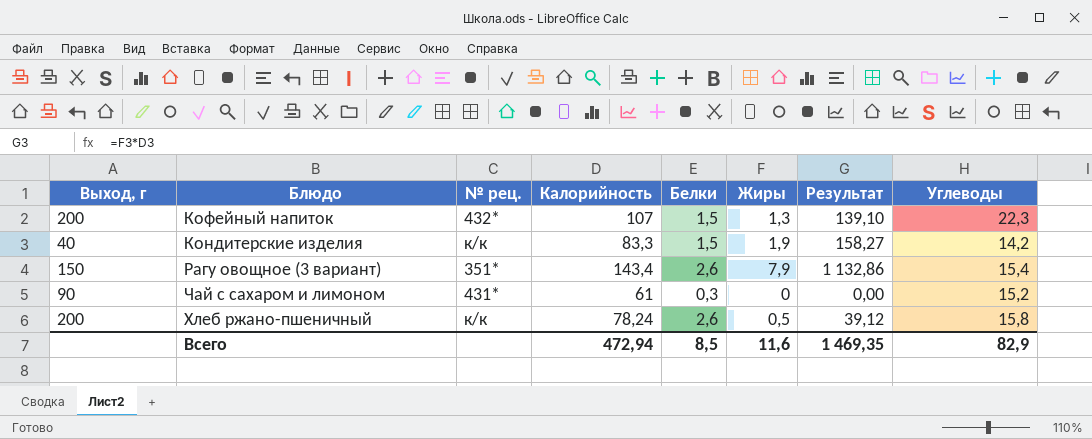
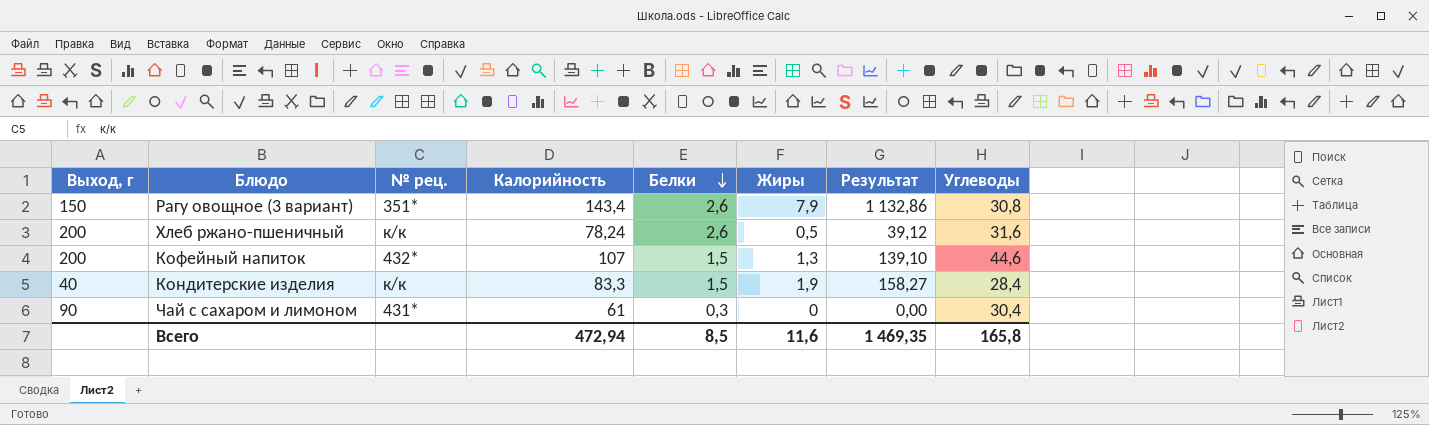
row order: none -> Белки descending
Рагу овощное (3 вариант) | Углеводы: 15,4 -> 30,8
Хлеб ржано-пшеничный | Углеводы: 15,8 -> 31,6
Кофейный напиток | Углеводы: 22,3 -> 44,6
Кондитерские изделия | Углеводы: 14,2 -> 28,4
Чай с сахаром и лимоном | Углеводы: 15,2 -> 30,4
Всего | Углеводы: 82,9 -> 165,8

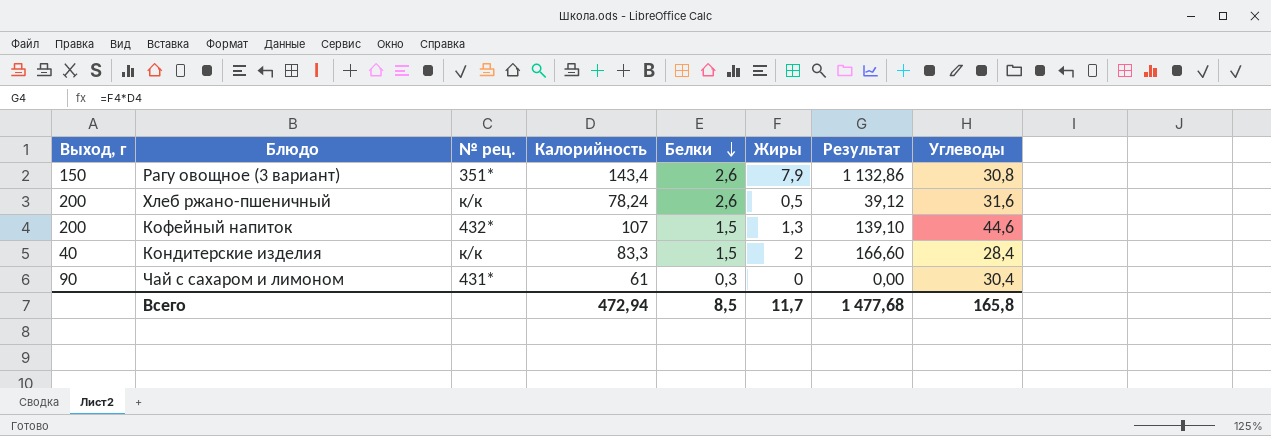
Кондитерские изделия | Жиры: 1,9 -> 2
Кондитерские изделия | Результат: 158,27 -> 166,60
Всего | Жиры: 11,6 -> 11,7
Всего | Результат: 1 469,35 -> 1 477,68

